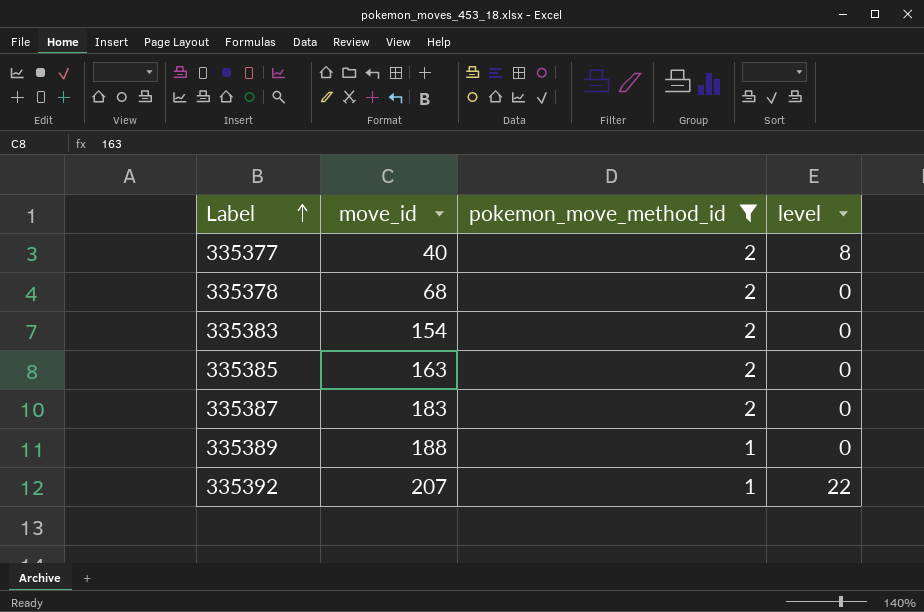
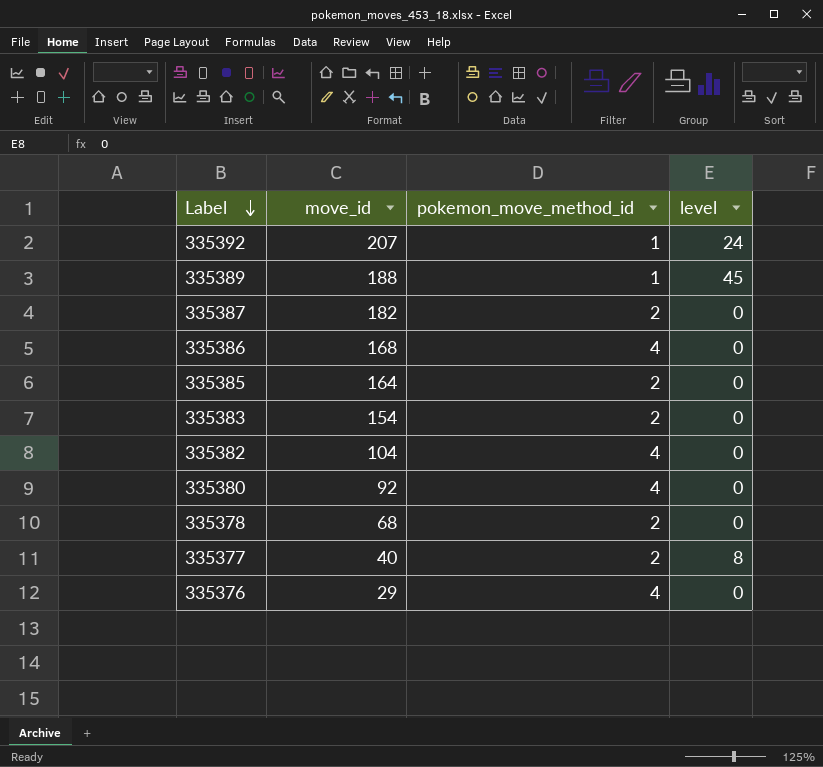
filter: pokemon_move_method_id != 4 -> none
row order: Label ascending -> Label descending
335392 | level: 22 -> 24
335389 | level: 0 -> 45
335387 | move_id: 183 -> 182
335385 | move_id: 163 -> 164

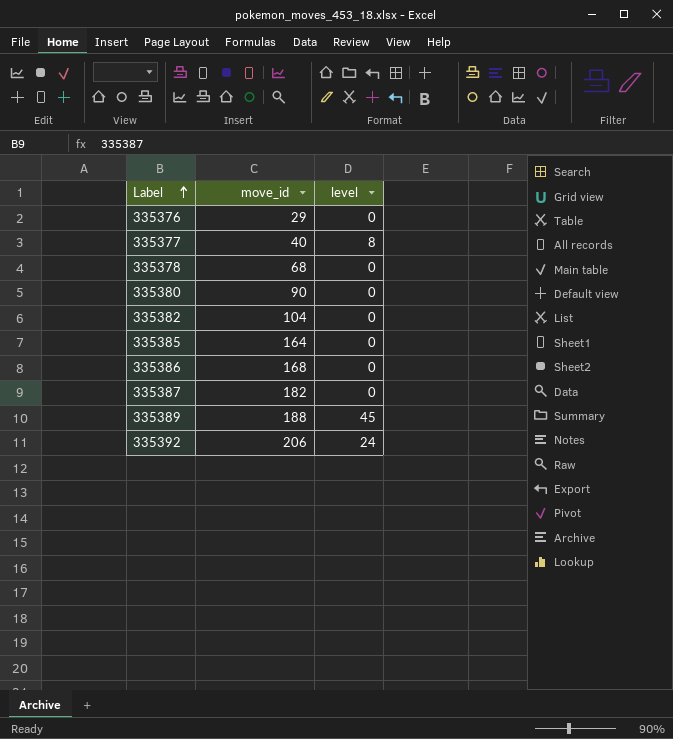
row order: Label descending -> Label ascending
column pokemon_move_method_id | position: 3 -> none
row 335383: 154 | 2 | 0 -> none
335380 | move_id: 92 -> 90
335392 | move_id: 207 -> 206

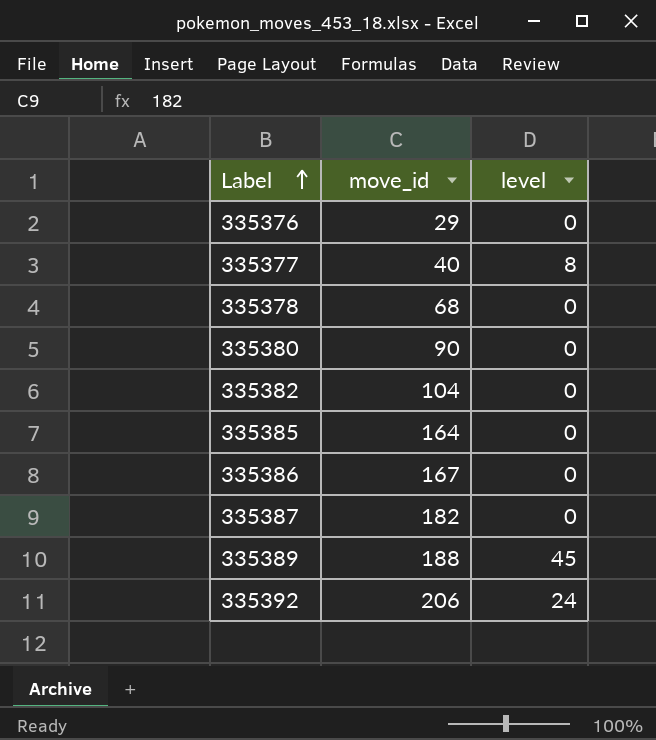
335386 | move_id: 168 -> 167

